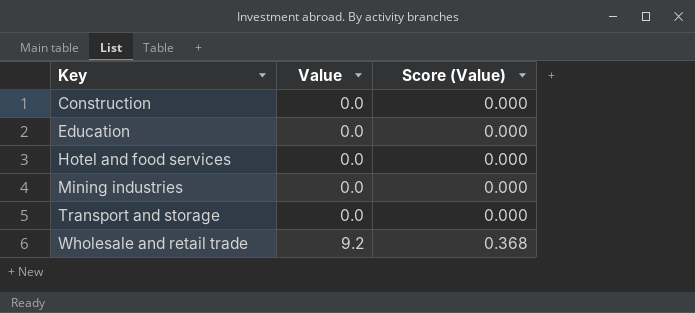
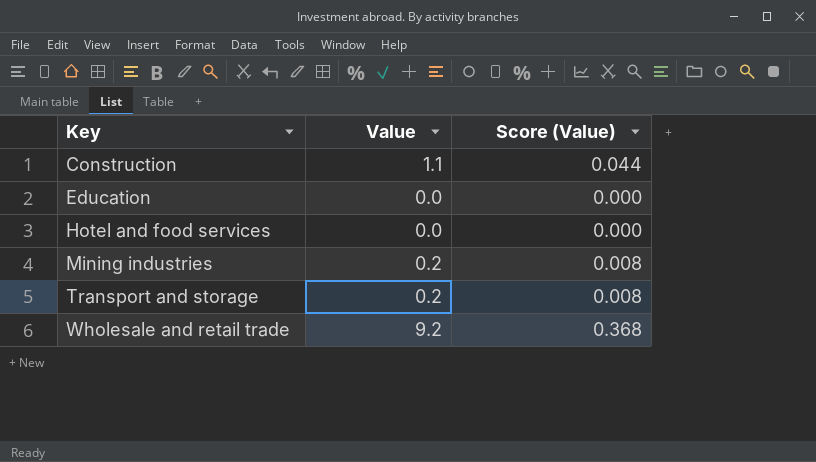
Construction | Value: 0.0 -> 1.1
Construction | Score (Value): 0.000 -> 0.044
Mining industries | Value: 0.0 -> 0.2
Mining industries | Score (Value): 0.000 -> 0.008
Transport and storage | Value: 0.0 -> 0.2
Transport and storage | Score (Value): 0.000 -> 0.008

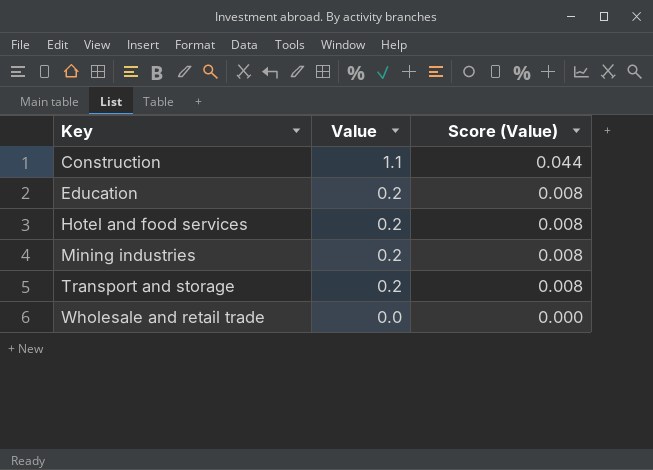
Education | Value: 0.0 -> 0.2
Education | Score (Value): 0.000 -> 0.008
Hotel and food services | Value: 0.0 -> 0.2
Hotel and food services | Score (Value): 0.000 -> 0.008
Wholesale and retail trade | Value: 9.2 -> 0.0
Wholesale and retail trade | Score (Value): 0.368 -> 0.000

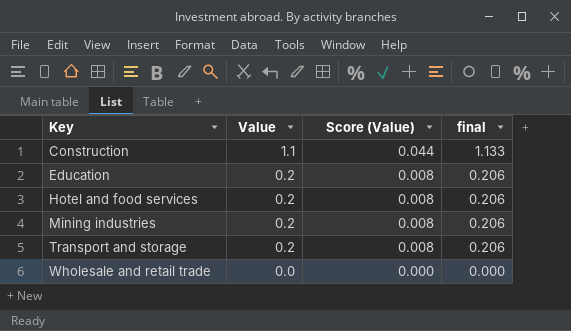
column final | formula: none -> [Value] * 1.03

